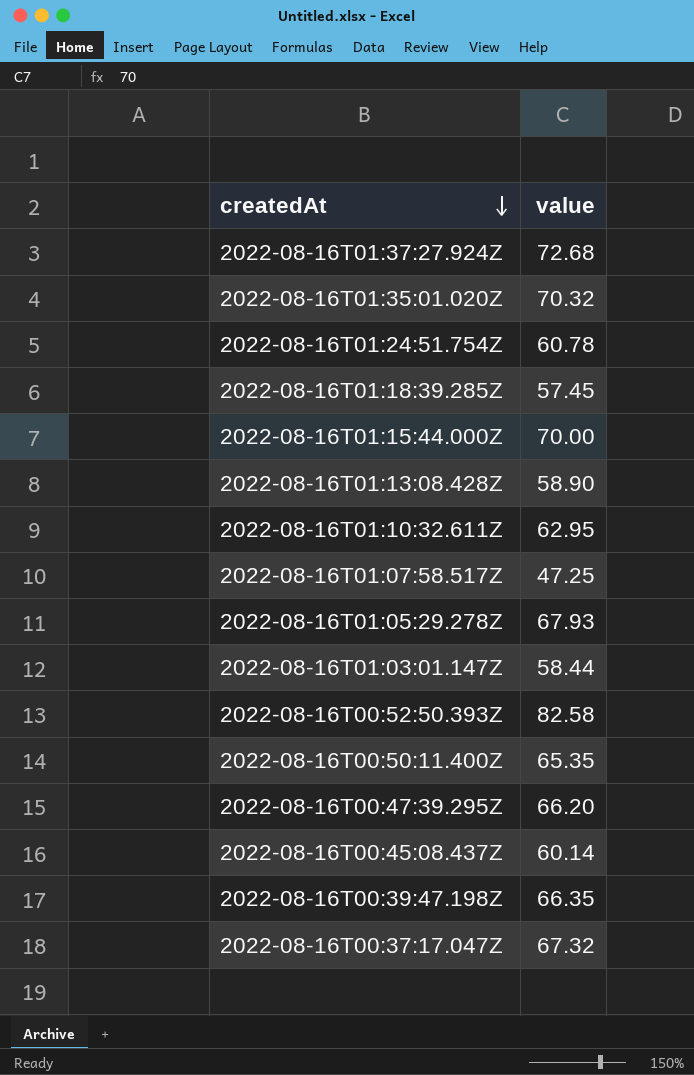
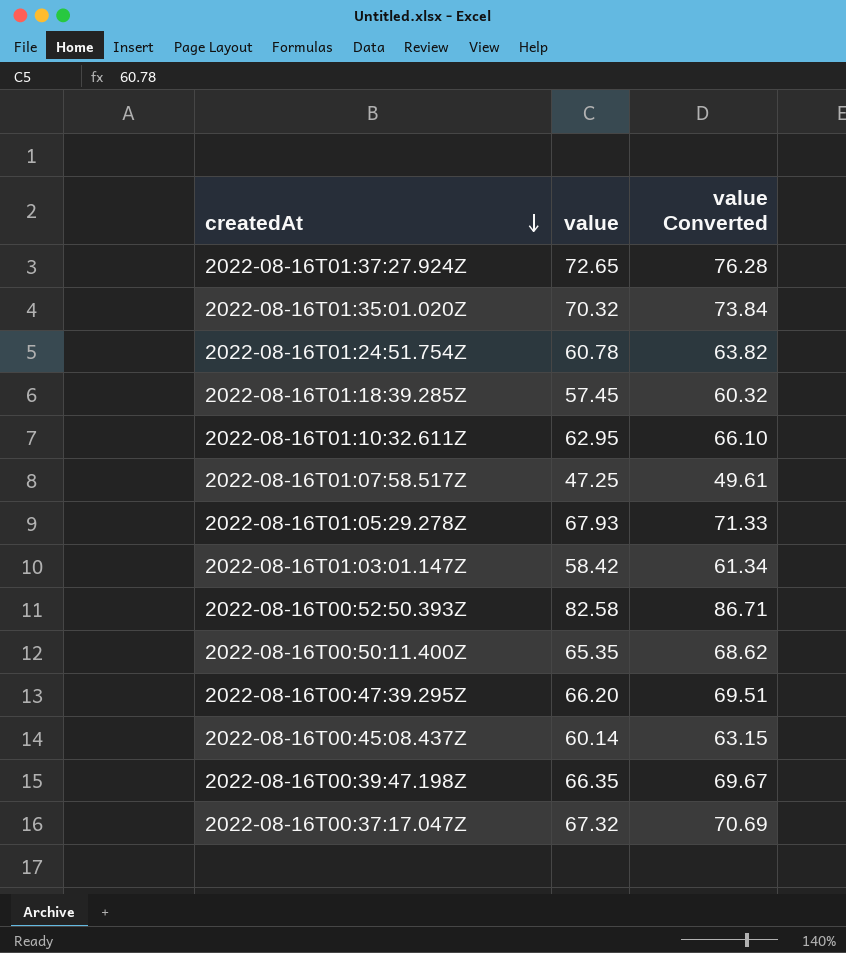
column value Converted | formula: none -> [value] * 1.05
row 2022-08-16T01:15:44.000Z: 70.00 -> none
row 2022-08-16T01:13:08.428Z: 58.90 -> none
2022-08-16T01:37:27.924Z | value: 72.68 -> 72.65
2022-08-16T01:03:01.147Z | value: 58.44 -> 58.42

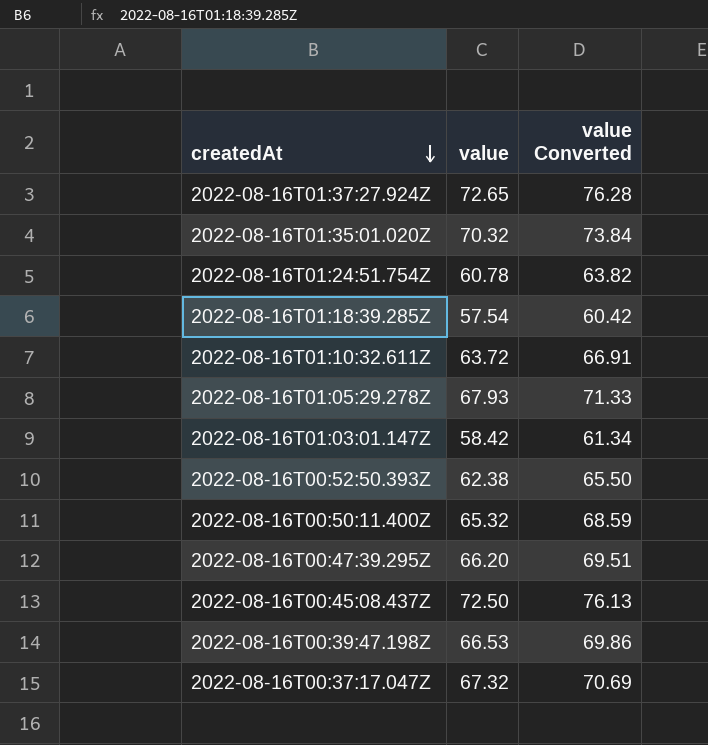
row 2022-08-16T01:07:58.517Z: 47.25 | 49.61 -> none
2022-08-16T01:18:39.285Z | value: 57.45 -> 57.54
2022-08-16T01:18:39.285Z | value Converted: 60.32 -> 60.42
2022-08-16T01:10:32.611Z | value: 62.95 -> 63.72
2022-08-16T01:10:32.611Z | value Converted: 66.10 -> 66.91
2022-08-16T00:52:50.393Z | value: 82.58 -> 62.38
2022-08-16T00:52:50.393Z | value Converted: 86.71 -> 65.50
2022-08-16T00:50:11.400Z | value: 65.35 -> 65.32
2022-08-16T00:50:11.400Z | value Converted: 68.62 -> 68.59
2022-08-16T00:45:08.437Z | value: 60.14 -> 72.50
2022-08-16T00:45:08.437Z | value Converted: 63.15 -> 76.13
2022-08-16T00:39:47.198Z | value: 66.35 -> 66.53
2022-08-16T00:39:47.198Z | value Converted: 69.67 -> 69.86

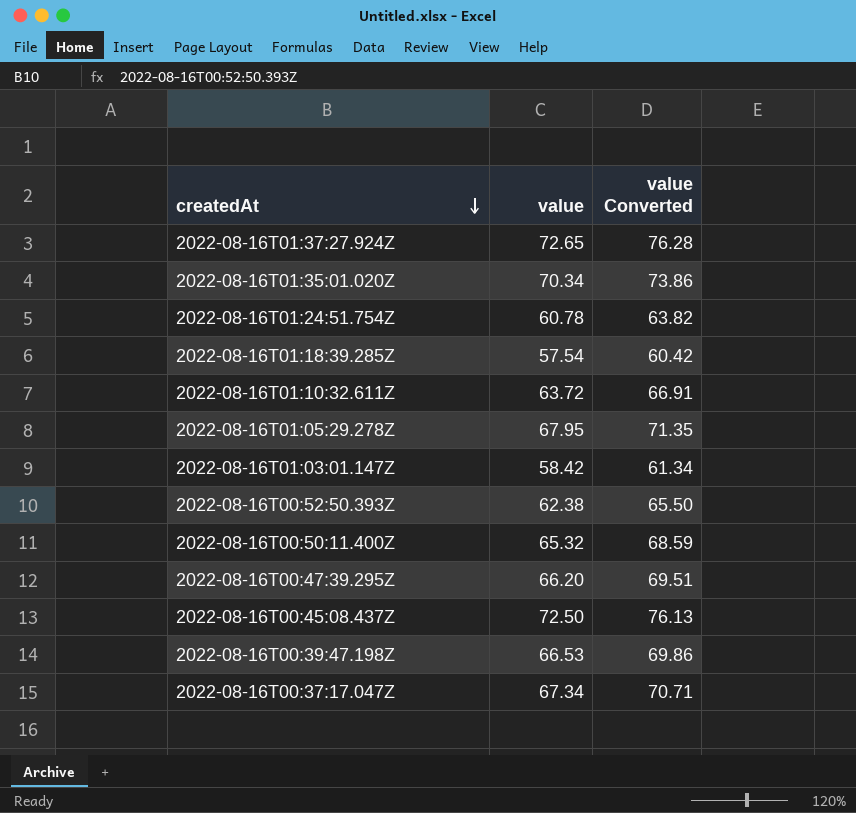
2022-08-16T01:35:01.020Z | value: 70.32 -> 70.34
2022-08-16T01:35:01.020Z | value Converted: 73.84 -> 73.86
2022-08-16T01:05:29.278Z | value: 67.93 -> 67.95
2022-08-16T01:05:29.278Z | value Converted: 71.33 -> 71.35
2022-08-16T00:37:17.047Z | value: 67.32 -> 67.34
2022-08-16T00:37:17.047Z | value Converted: 70.69 -> 70.71

